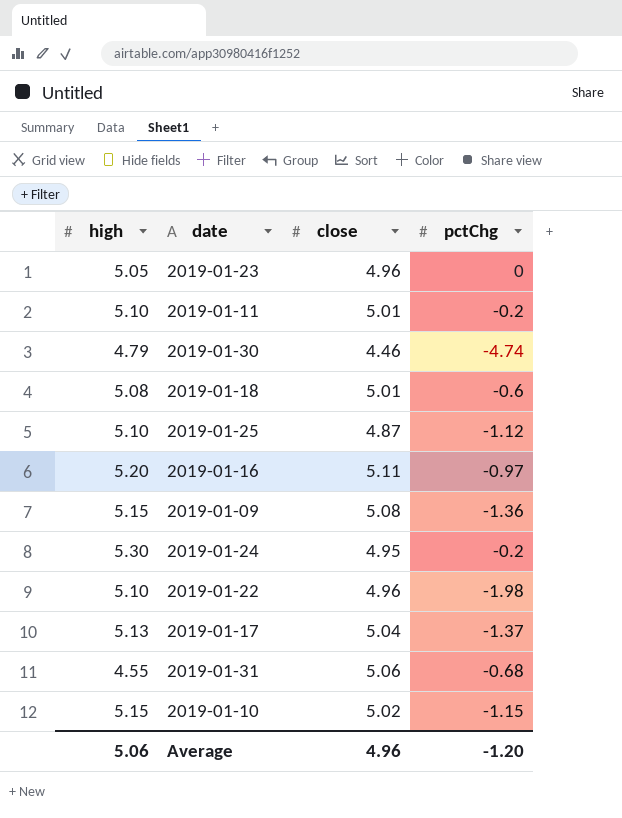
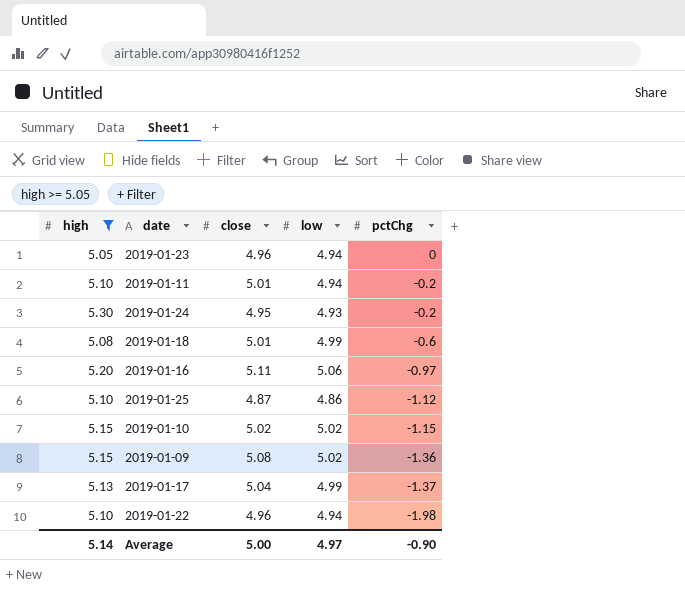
filter: none -> high >= 5.05
row order: none -> pctChg descending
column low | position: none -> 4
Average | high: 5.06 -> 5.14
Average | close: 4.96 -> 5.00
Average | pctChg: -1.20 -> -0.90

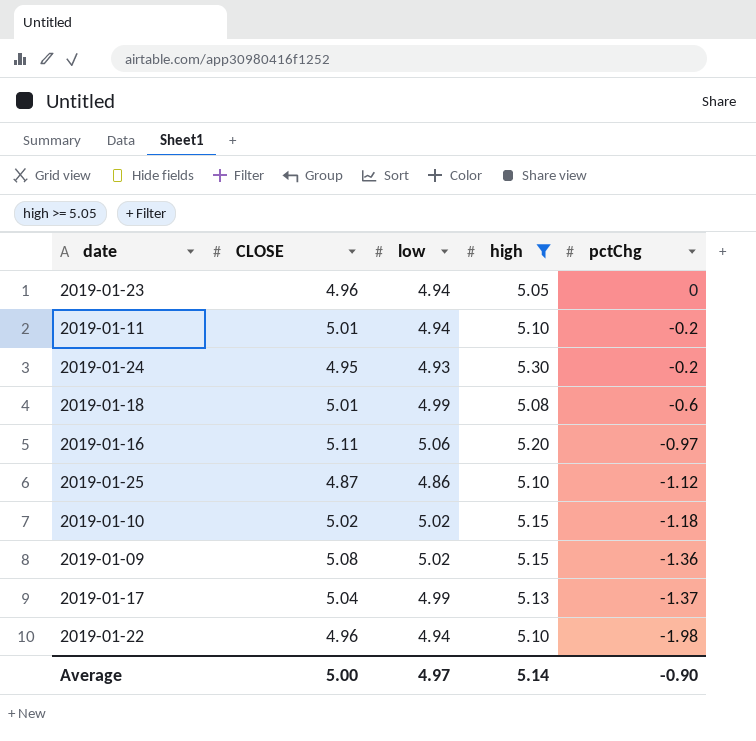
column name: close -> CLOSE
column high | position: 1 -> 4
2019-01-10 | pctChg: -1.15 -> -1.18

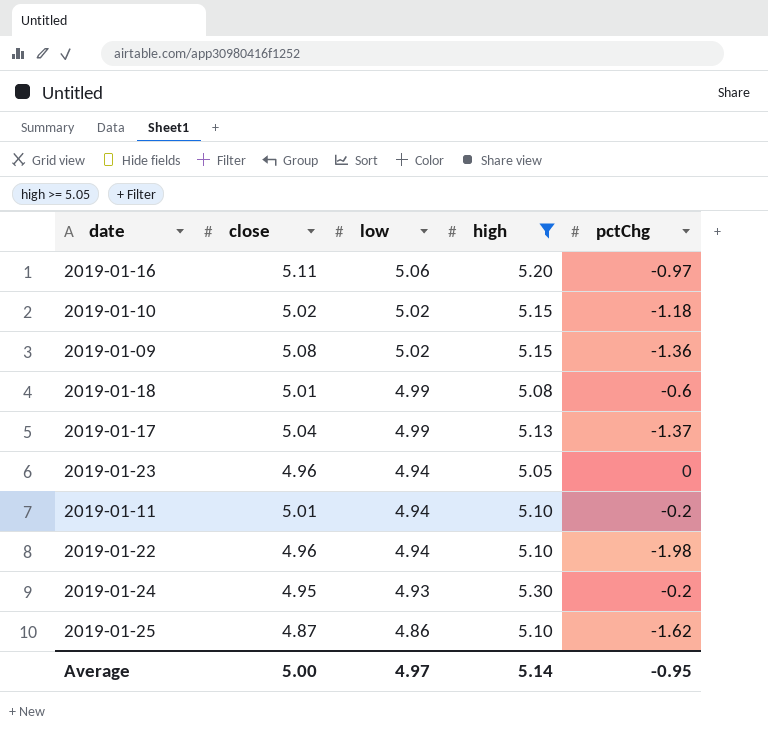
row order: pctChg descending -> low descending
column name: CLOSE -> close
2019-01-25 | pctChg: -1.12 -> -1.62
Average | pctChg: -0.90 -> -0.95

